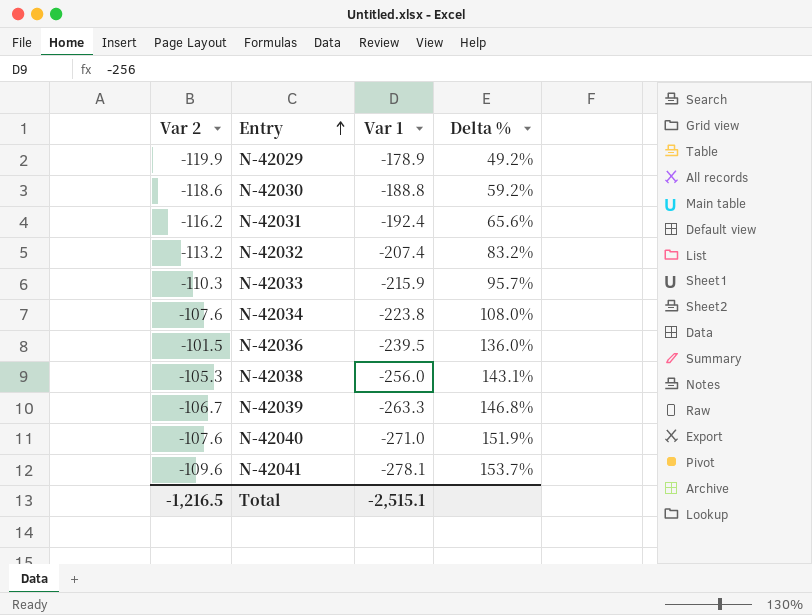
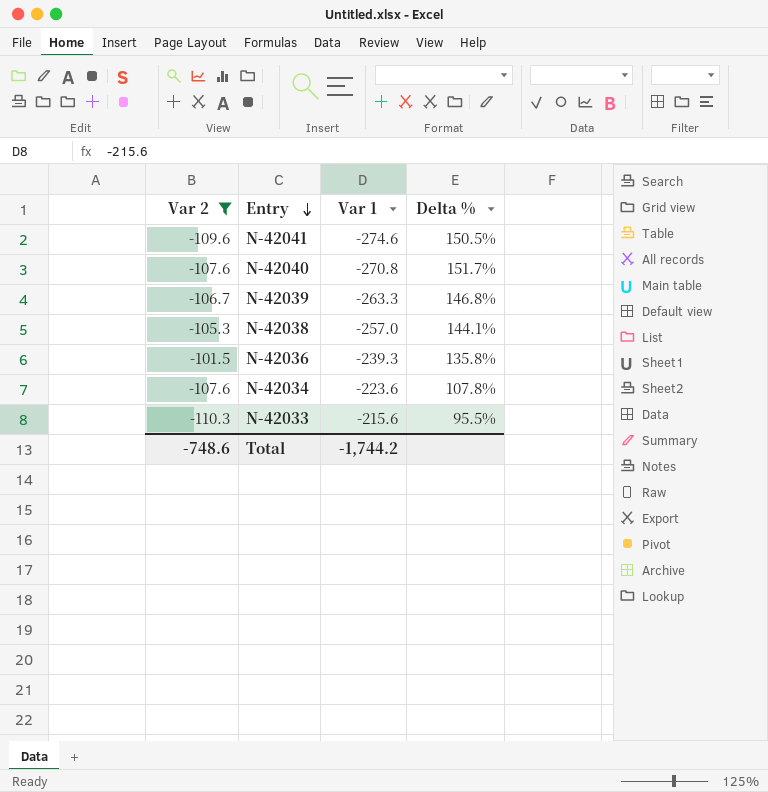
filter: none -> Var 2 >= -110.3
row order: Entry ascending -> Entry descending
N-42041 | Var 1: -278.1 -> -274.6
N-42041 | Delta %: 153.7% -> 150.5%
N-42040 | Var 1: -271.0 -> -270.8
N-42040 | Delta %: 151.9% -> 151.7%
N-42038 | Var 1: -256.0 -> -257.0
N-42038 | Delta %: 143.1% -> 144.1%
N-42036 | Var 1: -239.5 -> -239.3
N-42036 | Delta %: 136.0% -> 135.8%
N-42034 | Var 1: -223.8 -> -223.6
N-42034 | Delta %: 108.0% -> 107.8%
N-42033 | Var 1: -215.9 -> -215.6
N-42033 | Delta %: 95.7% -> 95.5%
Total | Var 2: -1,216.5 -> -748.6
Total | Var 1: -2,515.1 -> -1,744.2

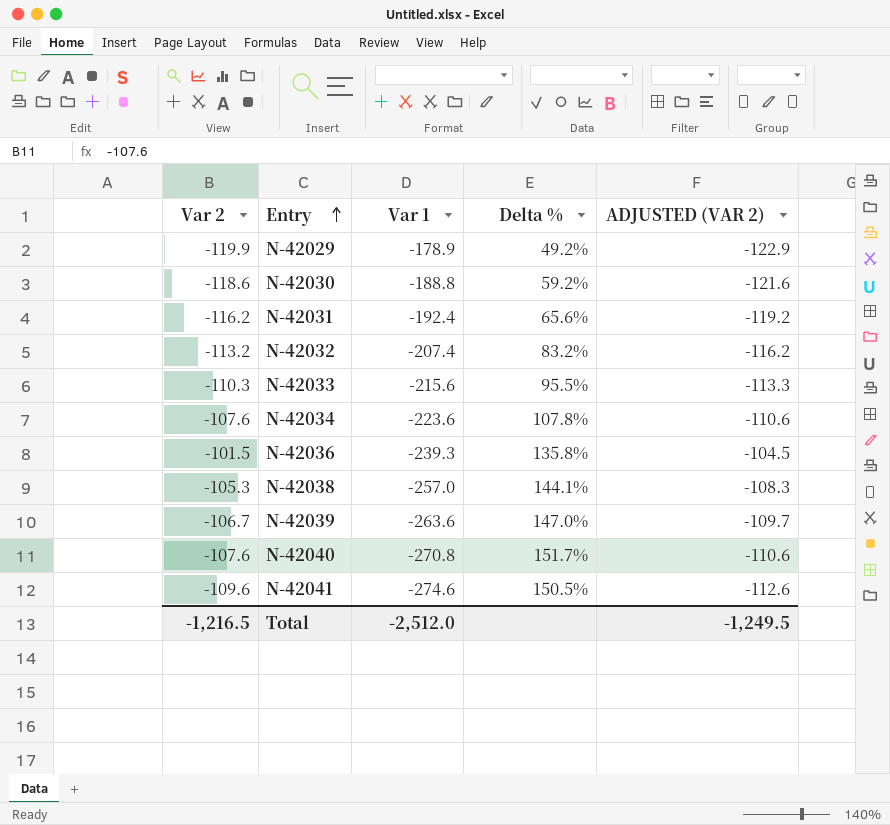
filter: Var 2 >= -110.3 -> none
row order: Entry descending -> Entry ascending
column ADJUSTED (VAR 2) | formula: none -> [Var 2] - 3
N-42039 | Var 1: -263.3 -> -263.6
N-42039 | Delta %: 146.8% -> 147.0%
Total | Var 2: -748.6 -> -1,216.5
Total | Var 1: -1,744.2 -> -2,512.0

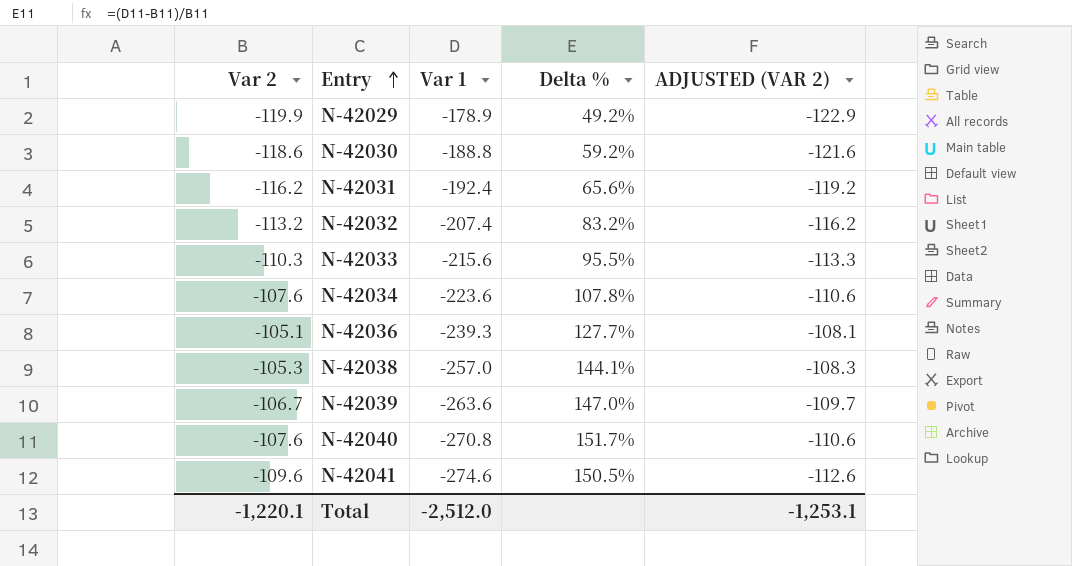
N-42036 | Var 2: -101.5 -> -105.1
N-42036 | Delta %: 135.8% -> 127.7%
N-42036 | ADJUSTED (VAR 2): -104.5 -> -108.1
Total | Var 2: -1,216.5 -> -1,220.1
Total | ADJUSTED (VAR 2): -1,249.5 -> -1,253.1

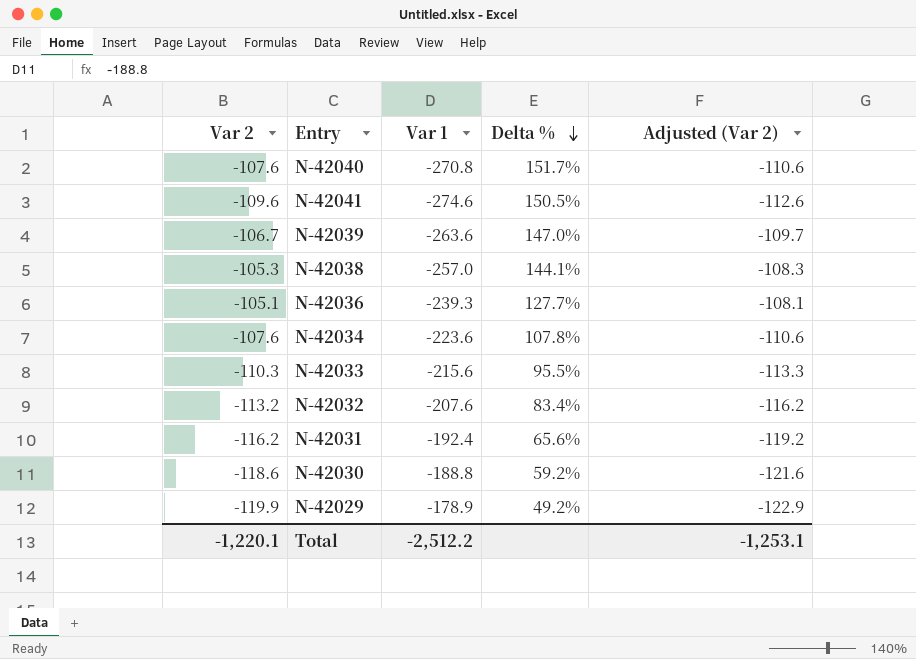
row order: Entry ascending -> Delta % descending
column name: ADJUSTED (VAR 2) -> Adjusted (Var 2)
N-42032 | Var 1: -207.4 -> -207.6
N-42032 | Delta %: 83.2% -> 83.4%
Total | Var 1: -2,512.0 -> -2,512.2

